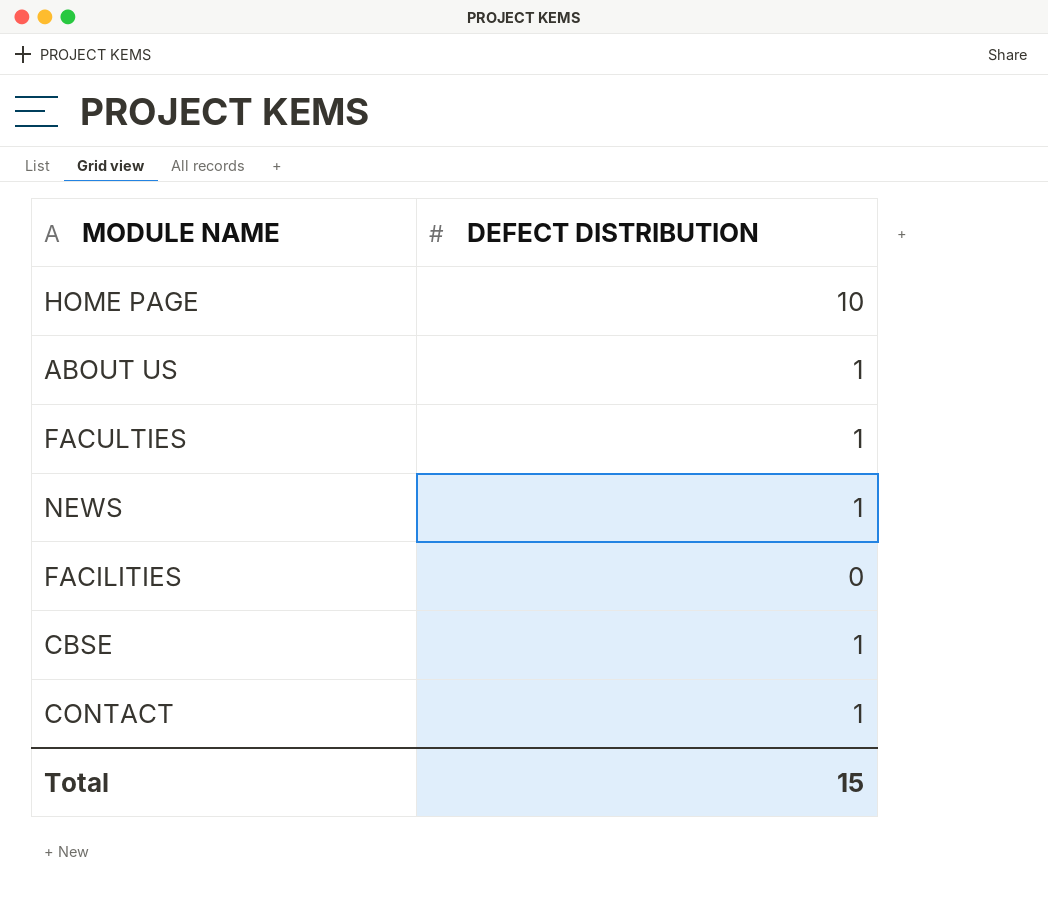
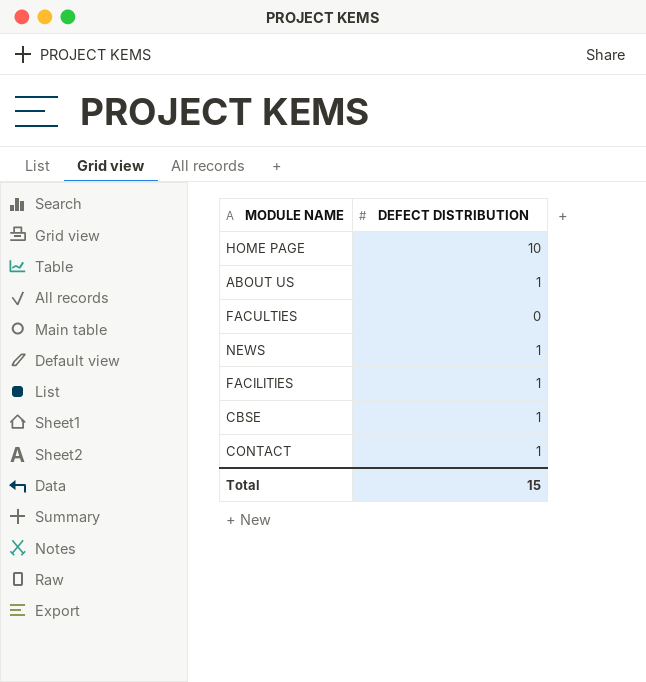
FACULTIES | DEFECT DISTRIBUTION: 1 -> 0
FACILITIES | DEFECT DISTRIBUTION: 0 -> 1

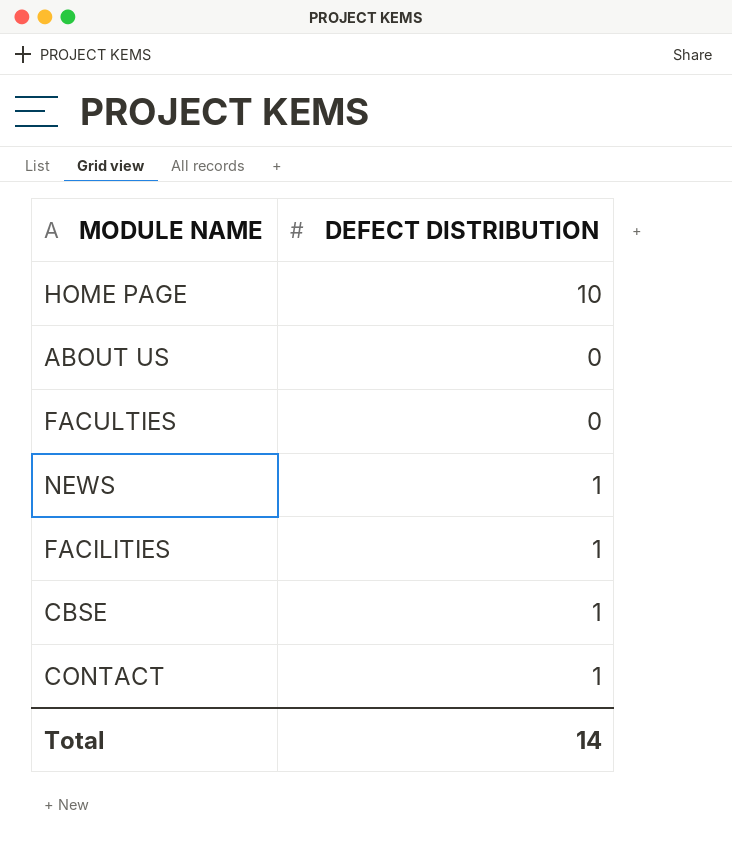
ABOUT US | DEFECT DISTRIBUTION: 1 -> 0
Total | DEFECT DISTRIBUTION: 15 -> 14

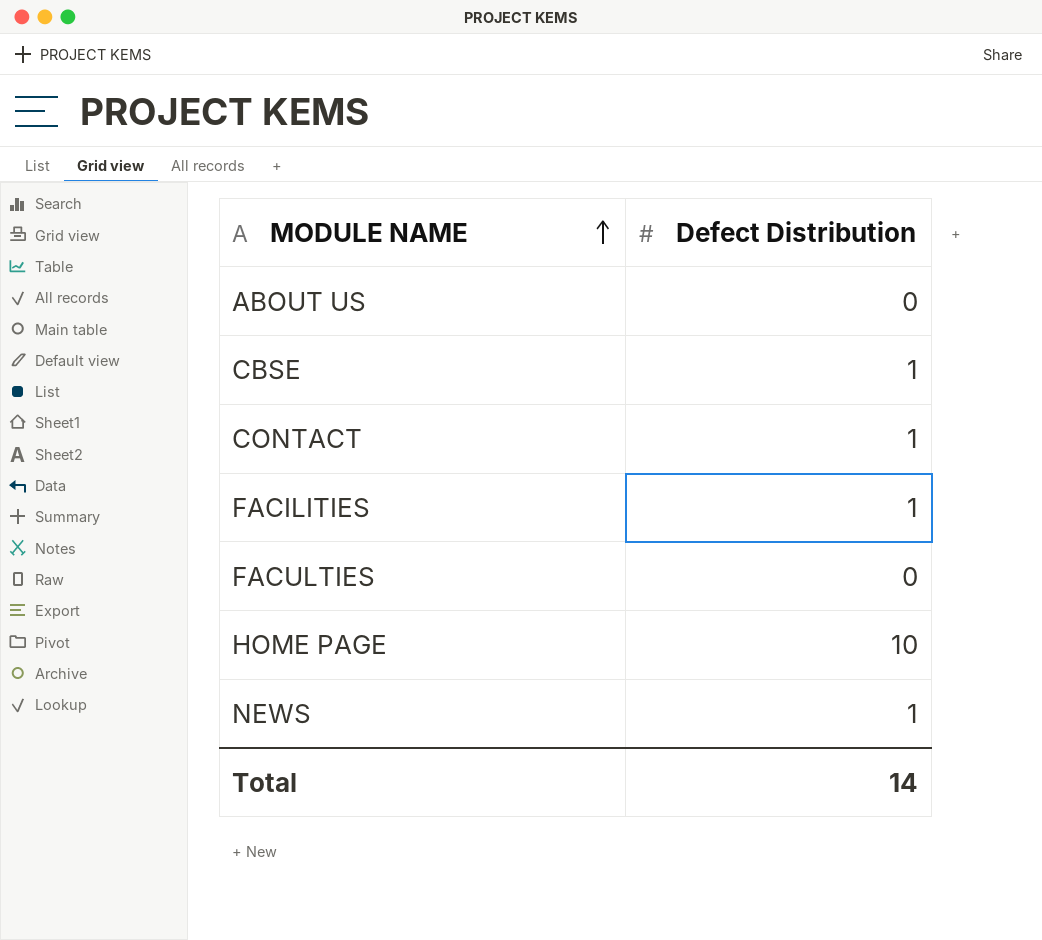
row order: none -> MODULE NAME ascending
column name: DEFECT DISTRIBUTION -> Defect Distribution

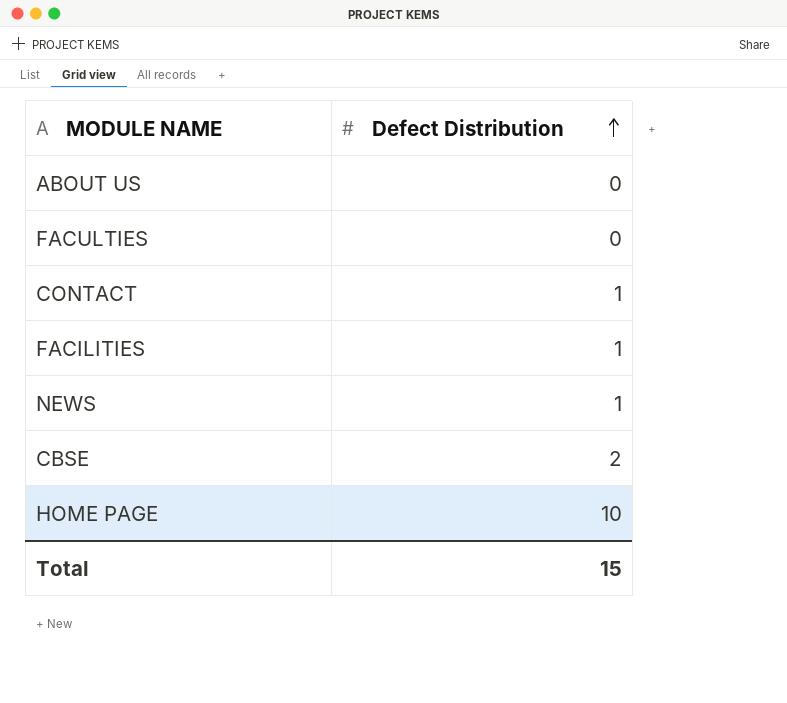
row order: MODULE NAME ascending -> Defect Distribution ascending
CBSE | Defect Distribution: 1 -> 2
Total | Defect Distribution: 14 -> 15

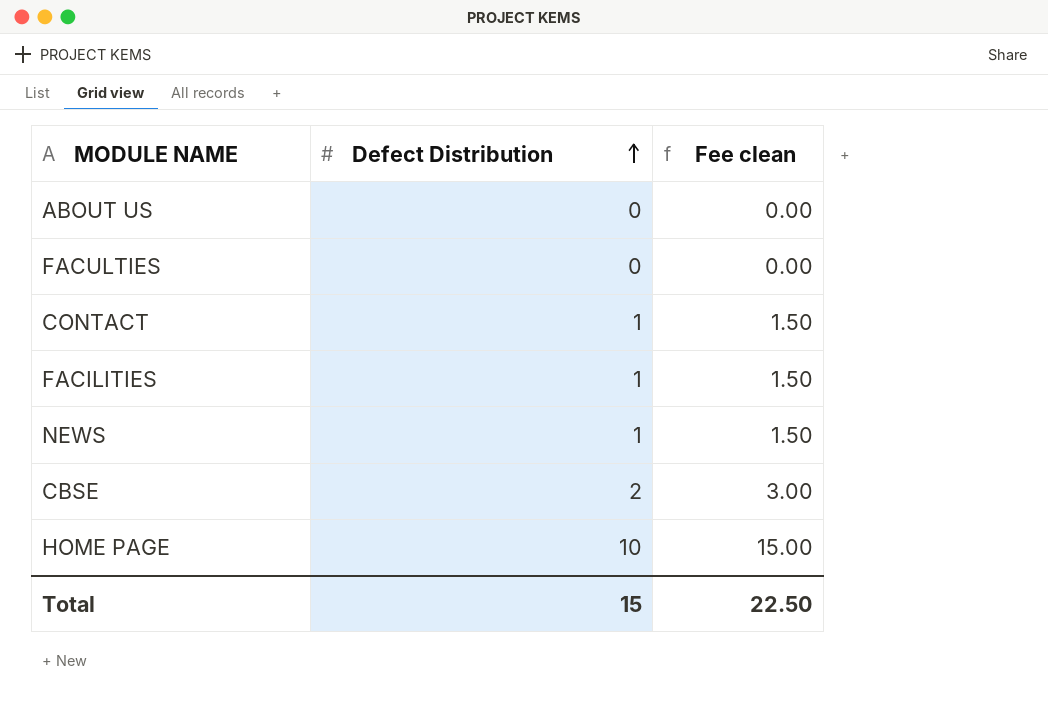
column Fee clean | formula: none -> [Defect Distribution] * 1.5

